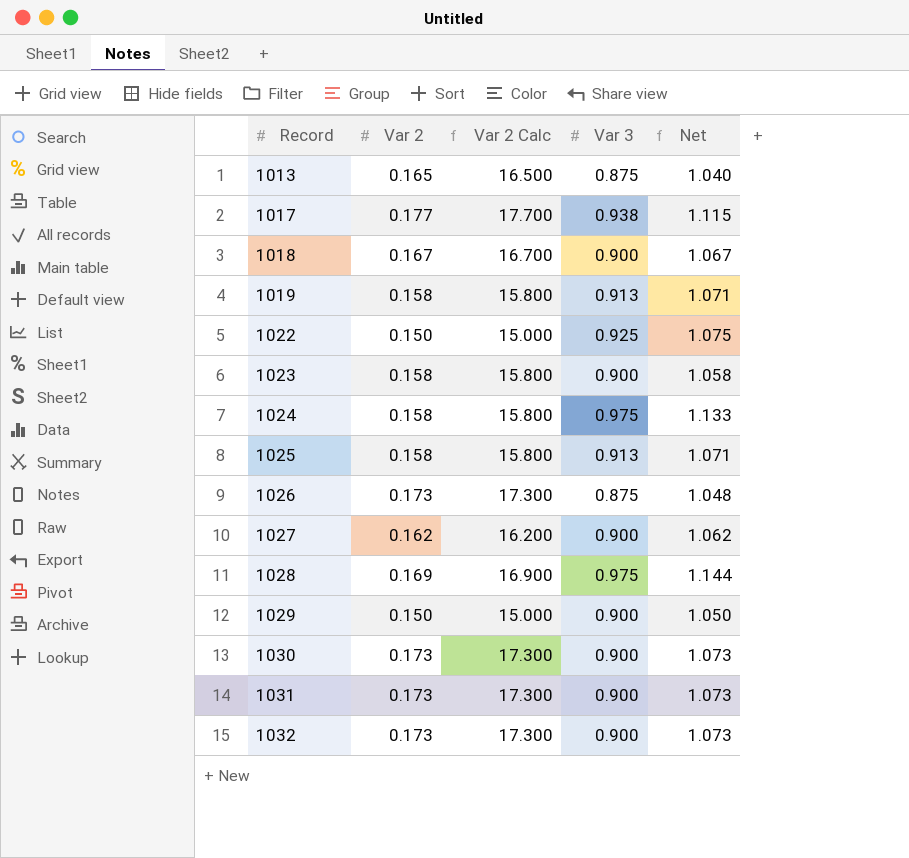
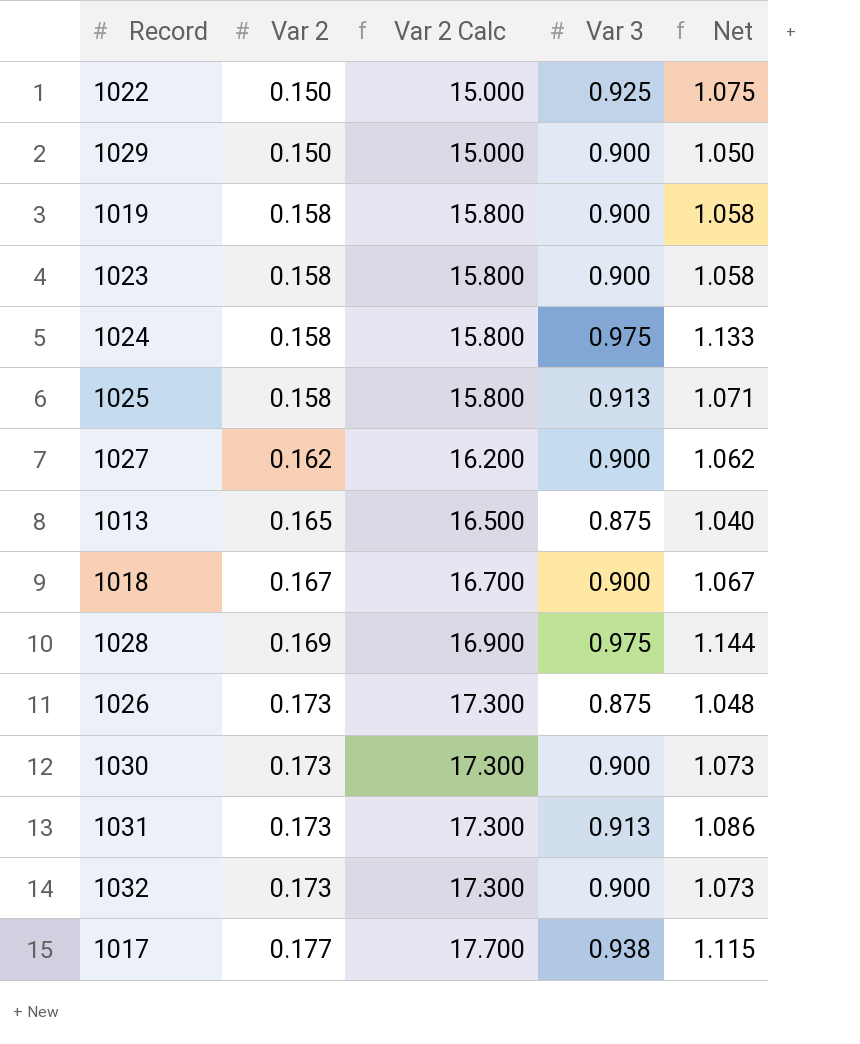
row order: Record ascending -> Var 2 ascending
1019 | Var 3: 0.913 -> 0.900
1019 | Net: 1.071 -> 1.058
1031 | Var 3: 0.900 -> 0.913
1031 | Net: 1.073 -> 1.086

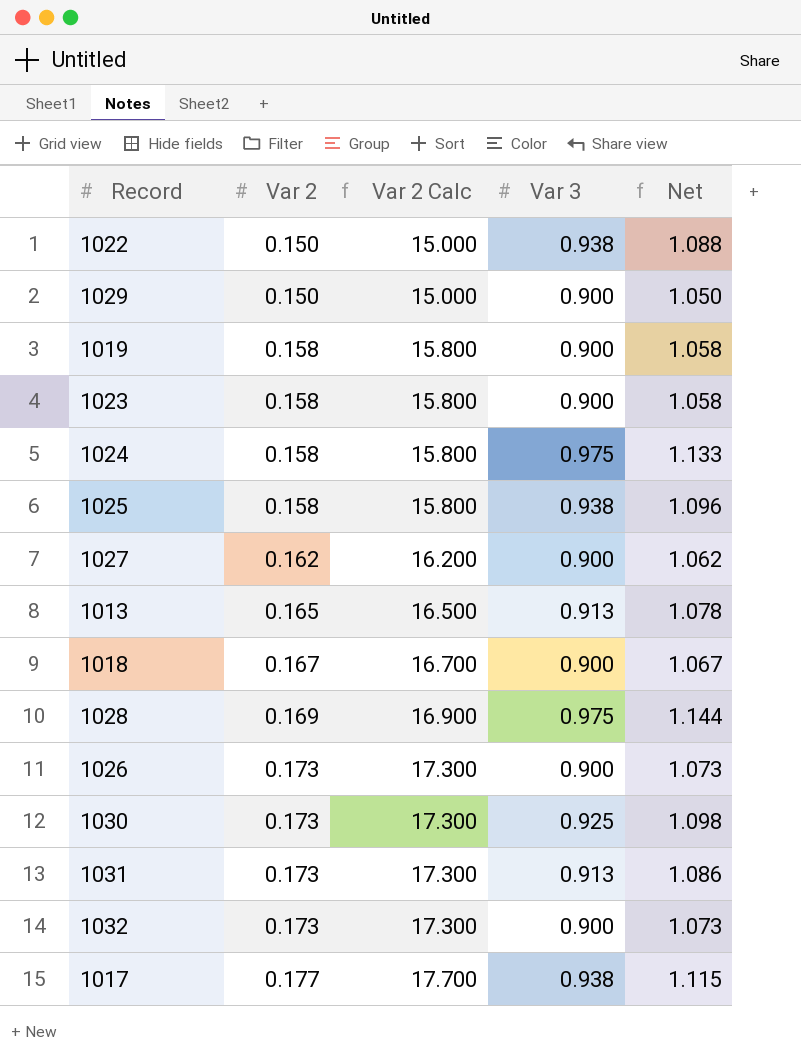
1022 | Var 3: 0.925 -> 0.938
1022 | Net: 1.075 -> 1.088
1025 | Var 3: 0.913 -> 0.938
1025 | Net: 1.071 -> 1.096
1013 | Var 3: 0.875 -> 0.913
1013 | Net: 1.040 -> 1.078
1026 | Var 3: 0.875 -> 0.900
1026 | Net: 1.048 -> 1.073
1030 | Var 3: 0.900 -> 0.925
1030 | Net: 1.073 -> 1.098

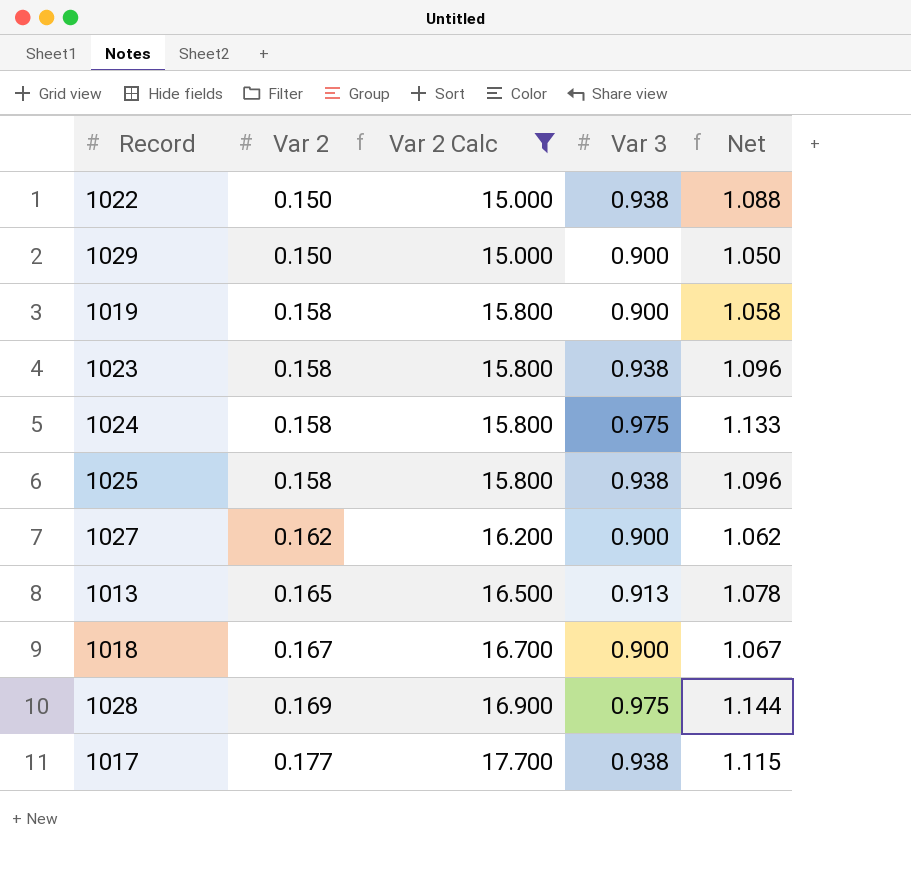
filter: none -> Var 2 Calc != 17.300
1023 | Var 3: 0.900 -> 0.938
1023 | Net: 1.058 -> 1.096

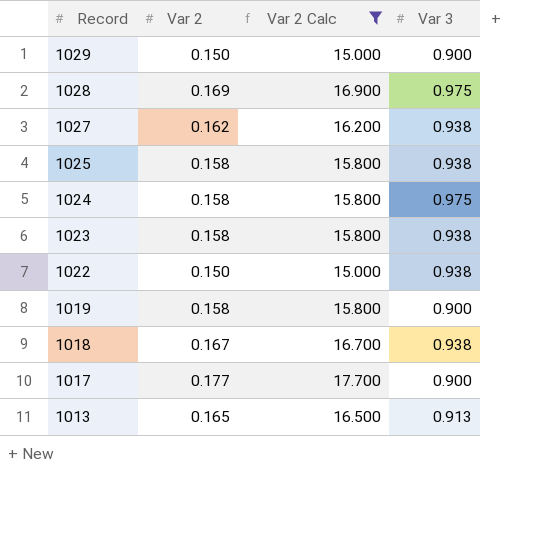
row order: Var 2 ascending -> Record descending
column Net | formula: [Var 2] + [Var 3] -> none
1027 | Var 3: 0.900 -> 0.938
1018 | Var 3: 0.900 -> 0.938
1017 | Var 3: 0.938 -> 0.900

